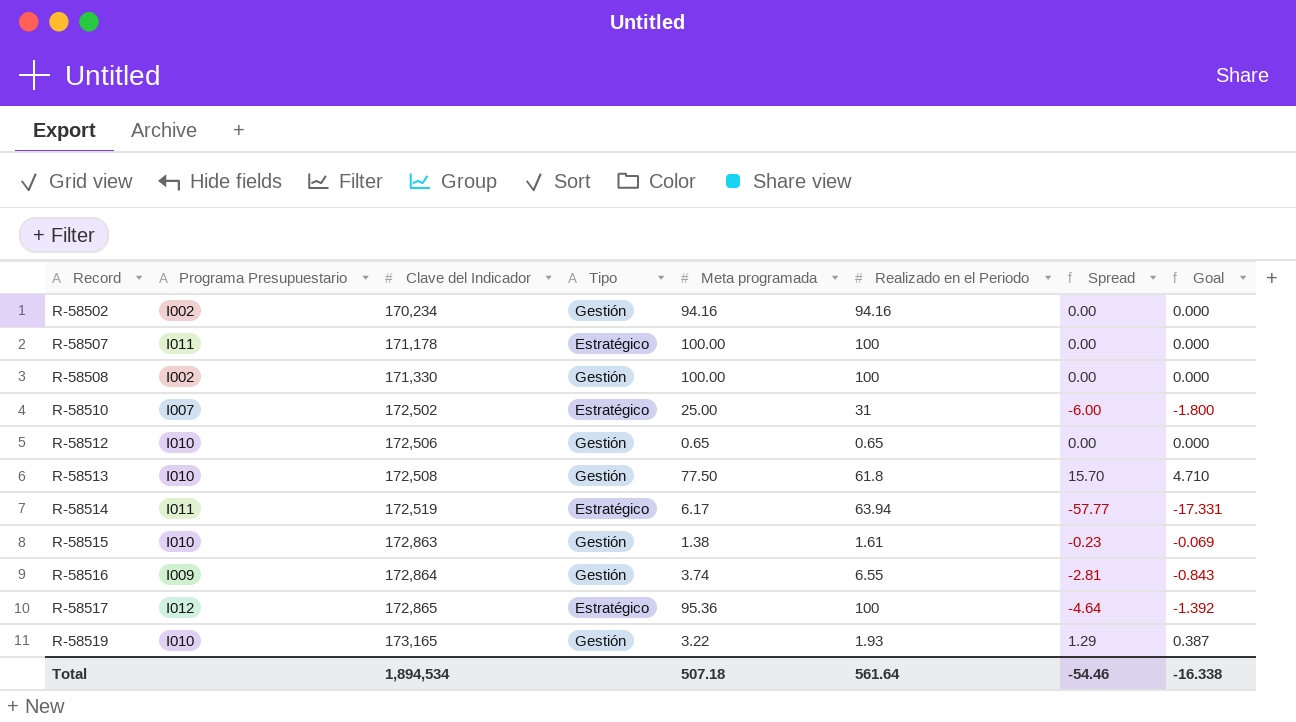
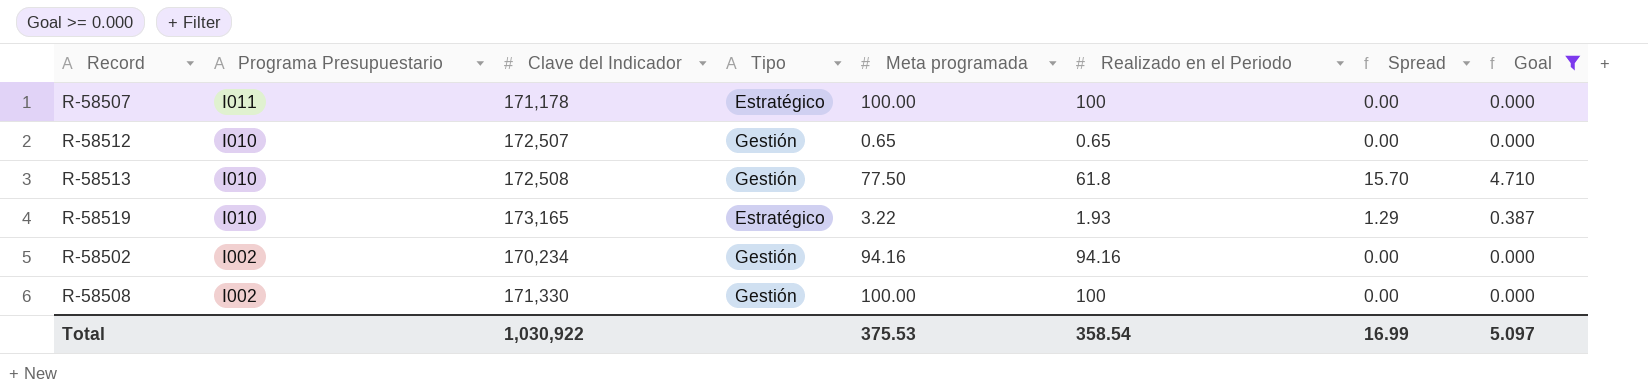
filter: none -> Goal >= 0.000
row order: Record ascending -> Programa Presupuestario descending
R-58512 | Clave del Indicador: 172,506 -> 172,507
R-58519 | Tipo: Gestión -> Estratégico
Total | Clave del Indicador: 1,894,534 -> 1,030,922
Total | Meta programada: 507.18 -> 375.53
Total | Realizado en el Periodo: 561.64 -> 358.54
Total | Spread: -54.46 -> 16.99
Total | Goal: -16.338 -> 5.097

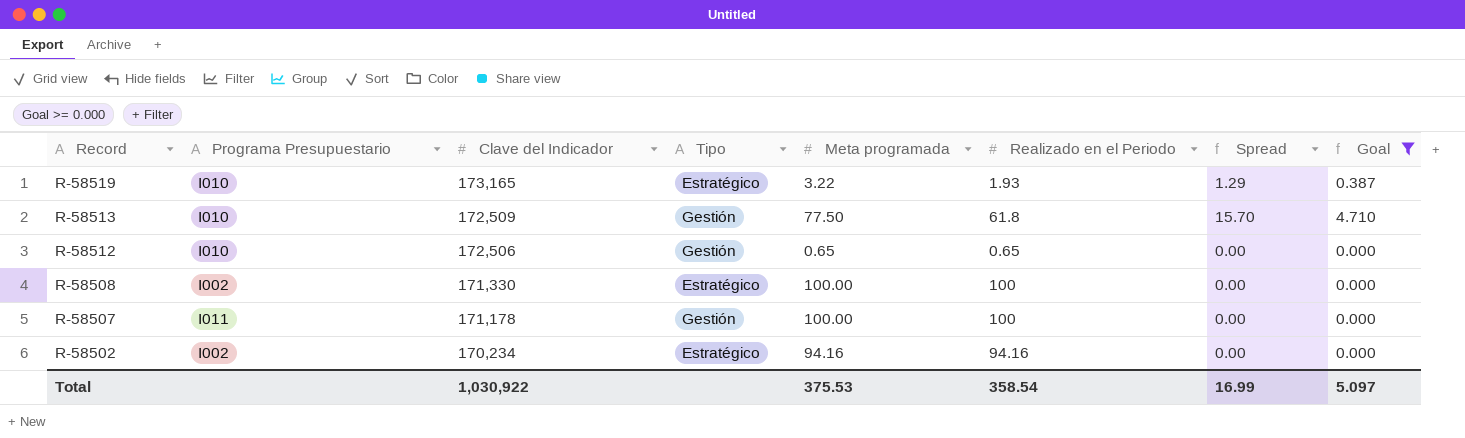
row order: Programa Presupuestario descending -> Record descending
R-58513 | Clave del Indicador: 172,508 -> 172,509
R-58512 | Clave del Indicador: 172,507 -> 172,506
R-58508 | Tipo: Gestión -> Estratégico
R-58507 | Tipo: Estratégico -> Gestión
R-58502 | Tipo: Gestión -> Estratégico

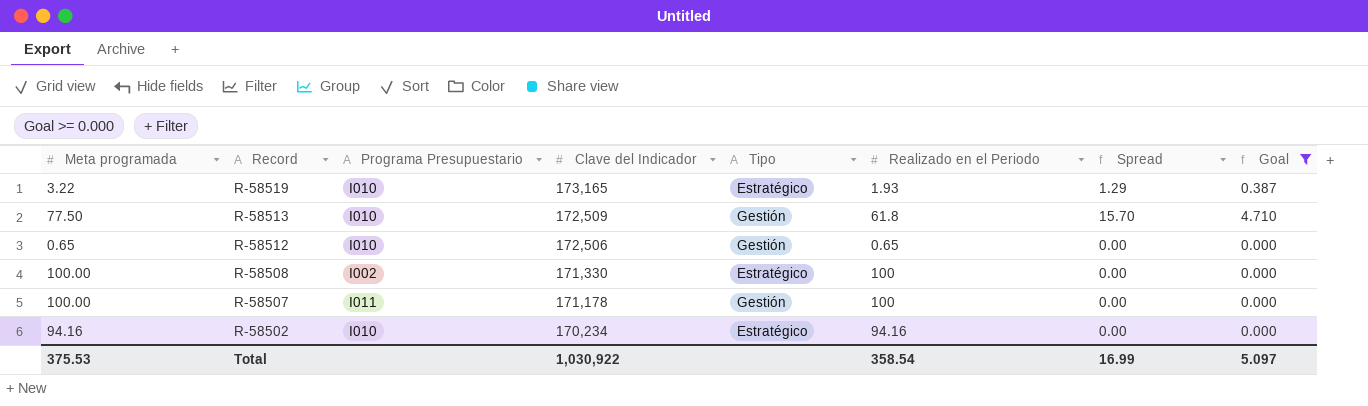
column Meta programada | position: 5 -> 1
R-58502 | Programa Presupuestario: I002 -> I010

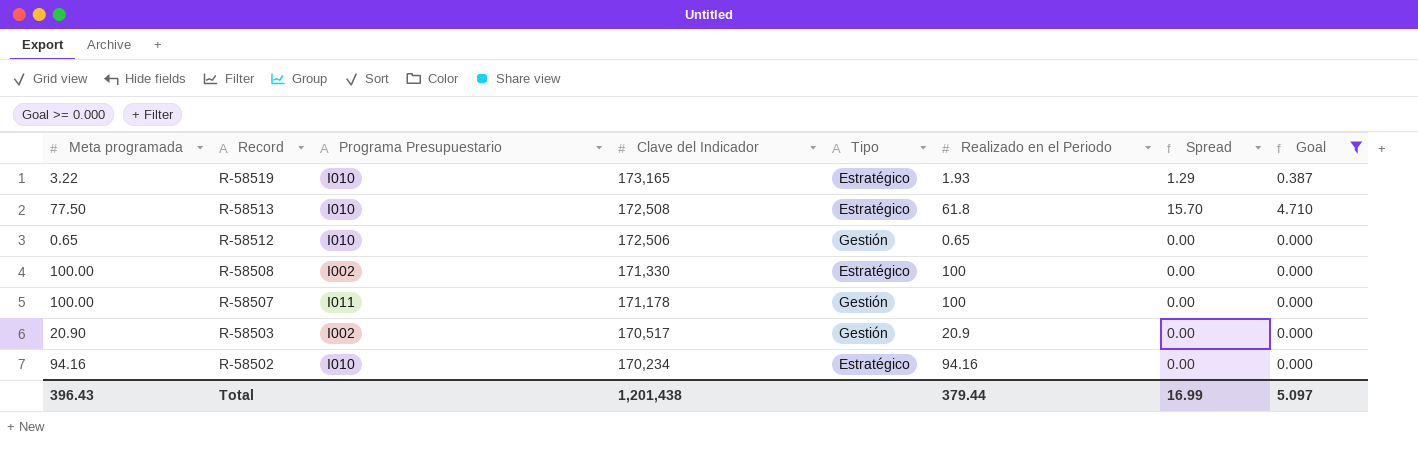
R-58513 | Clave del Indicador: 172,509 -> 172,508
R-58513 | Tipo: Gestión -> Estratégico
row R-58503: none -> 20.90 | I002 | 170,517 | Gestión | 20.9 | 0.00 | 0.000
Total | Meta programada: 375.53 -> 396.43
Total | Clave del Indicador: 1,030,922 -> 1,201,438
Total | Realizado en el Periodo: 358.54 -> 379.44

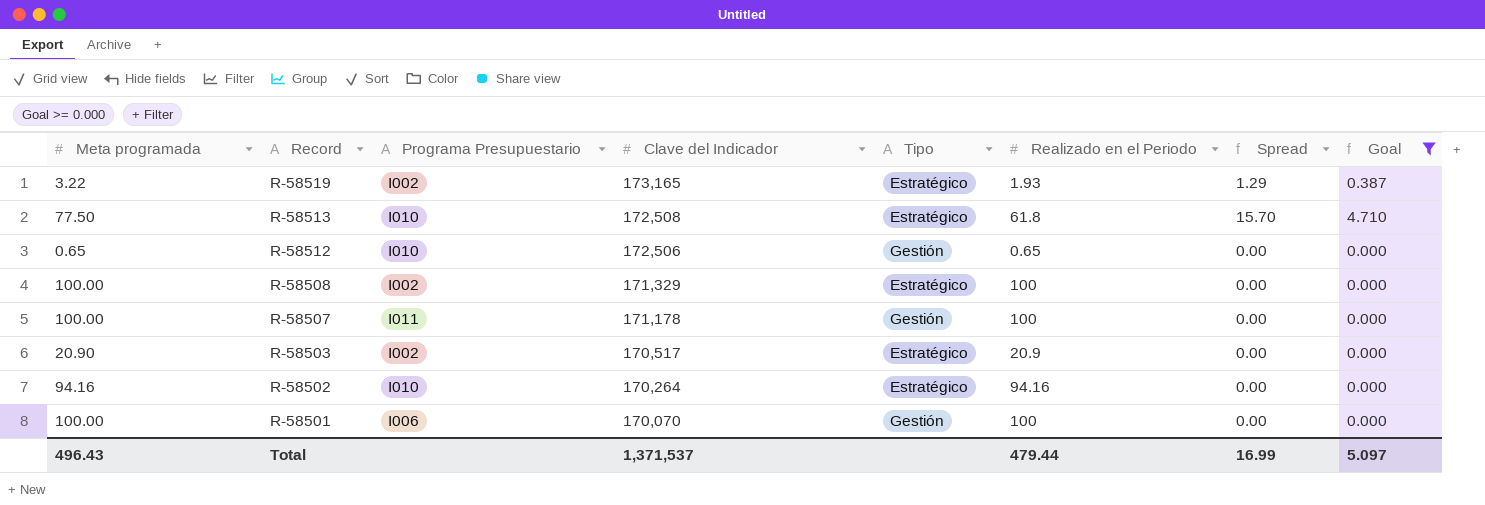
R-58519 | Programa Presupuestario: I010 -> I002
R-58508 | Clave del Indicador: 171,330 -> 171,329
R-58503 | Tipo: Gestión -> Estratégico
R-58502 | Clave del Indicador: 170,234 -> 170,264
row R-58501: none -> 100.00 | I006 | 170,070 | Gestión | 100 | 0.00 | 0.000
Total | Meta programada: 396.43 -> 496.43
Total | Clave del Indicador: 1,201,438 -> 1,371,537
Total | Realizado en el Periodo: 379.44 -> 479.44

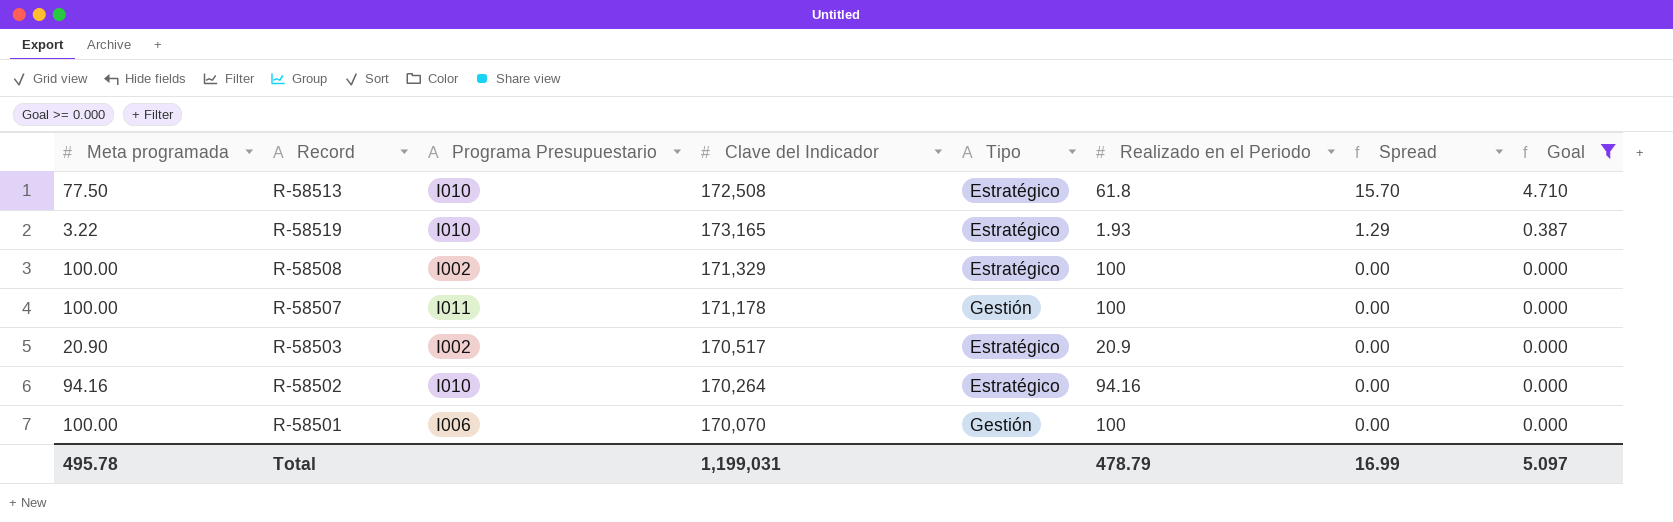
row order: Record descending -> Spread descending
row R-58512: 0.65 | I010 | 172,506 | Gestión | 0.65 | 0.00 | 0.000 -> none
R-58519 | Programa Presupuestario: I002 -> I010
Total | Meta programada: 496.43 -> 495.78
Total | Clave del Indicador: 1,371,537 -> 1,199,031
Total | Realizado en el Periodo: 479.44 -> 478.79

